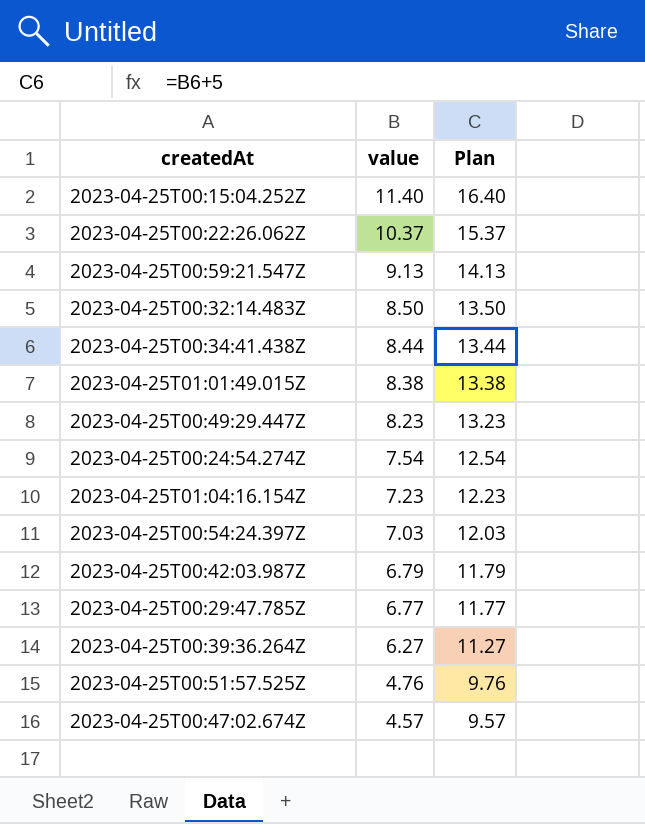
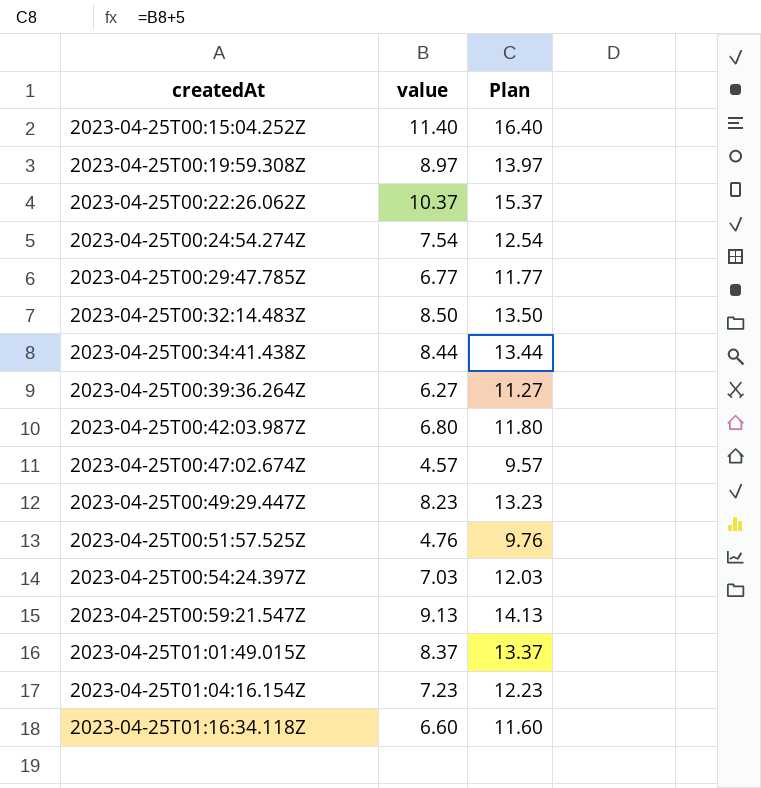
row order: value descending -> createdAt ascending
row 2023-04-25T00:19:59.308Z: none -> 8.97 | 13.97
2023-04-25T00:42:03.987Z | value: 6.79 -> 6.80
2023-04-25T00:42:03.987Z | Plan: 11.79 -> 11.80
2023-04-25T01:01:49.015Z | value: 8.38 -> 8.37
2023-04-25T01:01:49.015Z | Plan: 13.38 -> 13.37
row 2023-04-25T01:16:34.118Z: none -> 6.60 | 11.60

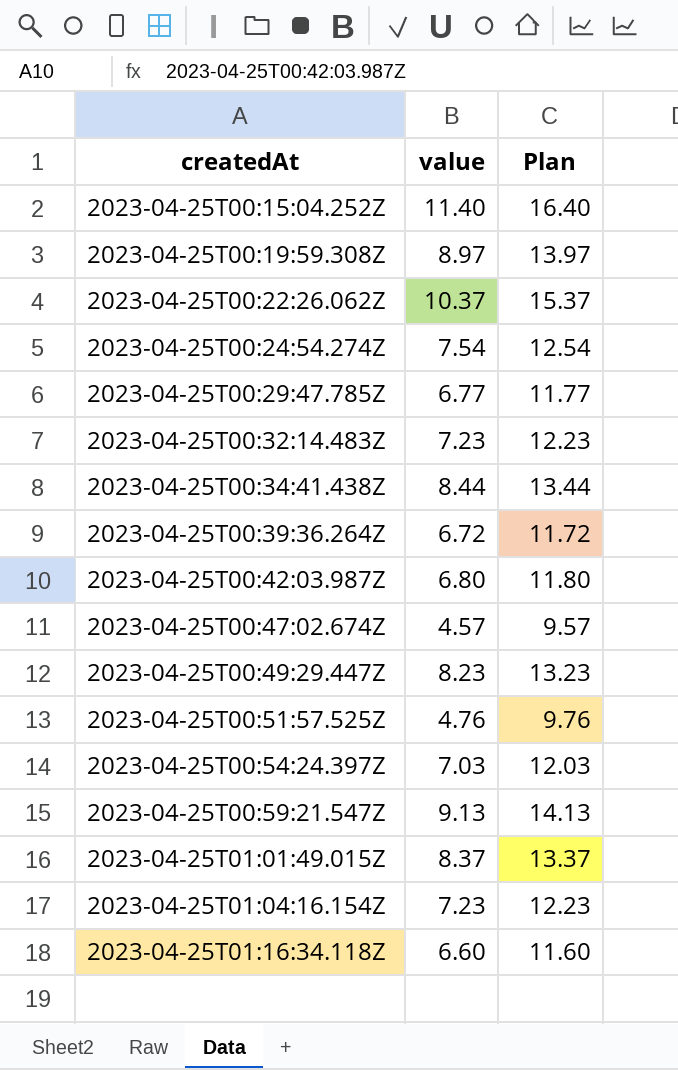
2023-04-25T00:32:14.483Z | value: 8.50 -> 7.23
2023-04-25T00:32:14.483Z | Plan: 13.50 -> 12.23
2023-04-25T00:39:36.264Z | value: 6.27 -> 6.72
2023-04-25T00:39:36.264Z | Plan: 11.27 -> 11.72

